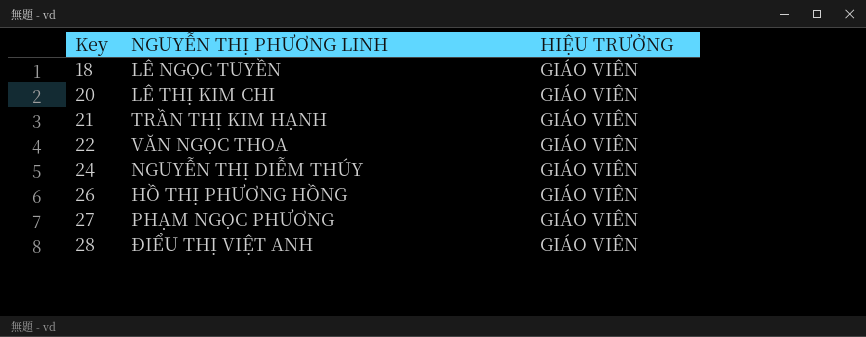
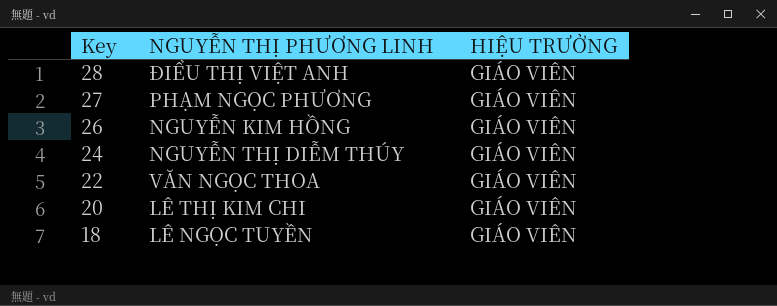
row order: Key ascending -> Key descending
row 21: TRẦN THỊ KIM HẠNH | GIÁO VIÊN -> none
26 | NGUYỄN THỊ PHƯƠNG LINH: HỒ THỊ PHƯƠNG HỒNG -> NGUYỄN KIM HỒNG

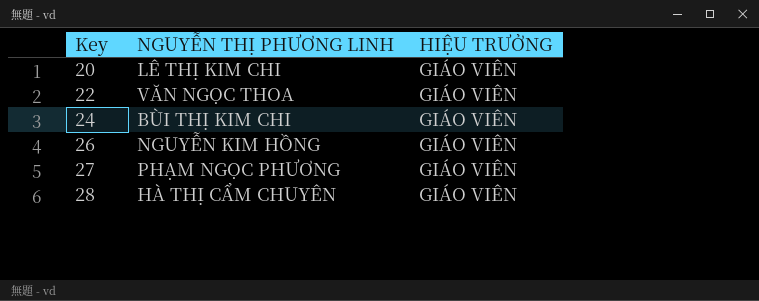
row order: Key descending -> Key ascending
row 18: LÊ NGỌC TUYỀN | GIÁO VIÊN -> none
24 | NGUYỄN THỊ PHƯƠNG LINH: NGUYỄN THỊ DIỄM THÚY -> BÙI THỊ KIM CHI
28 | NGUYỄN THỊ PHƯƠNG LINH: ĐIỂU THỊ VIỆT ANH -> HÀ THỊ CẨM CHUYÊN

